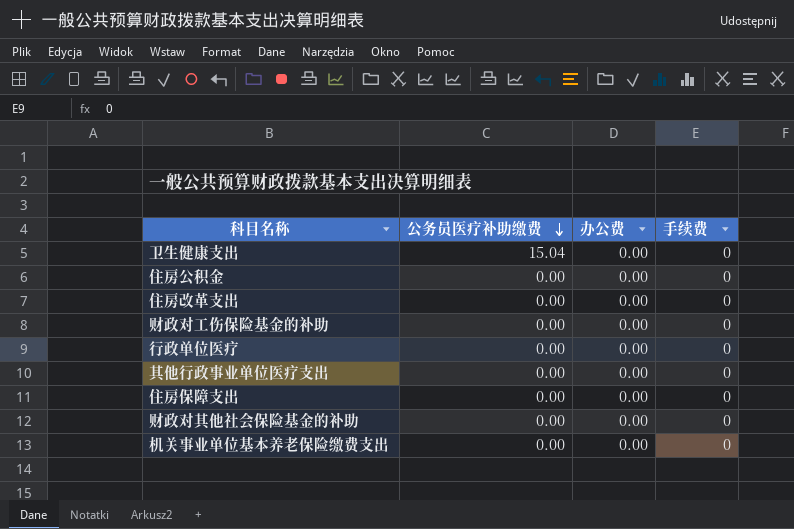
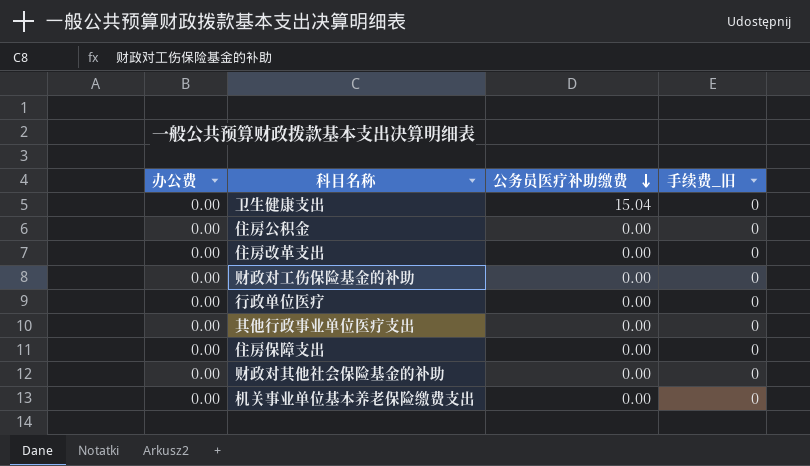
column 办公费 | position: 3 -> 1
column name: 手续费 -> 手续费_旧

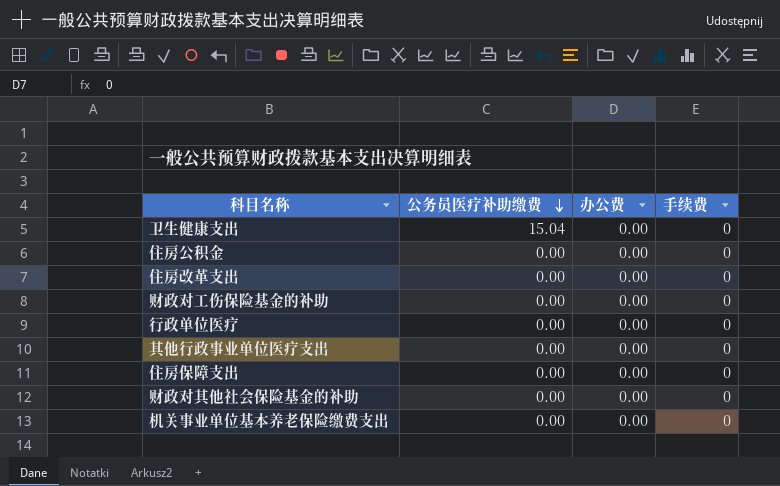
column 办公费 | position: 1 -> 3
column name: 手续费_旧 -> 手续费

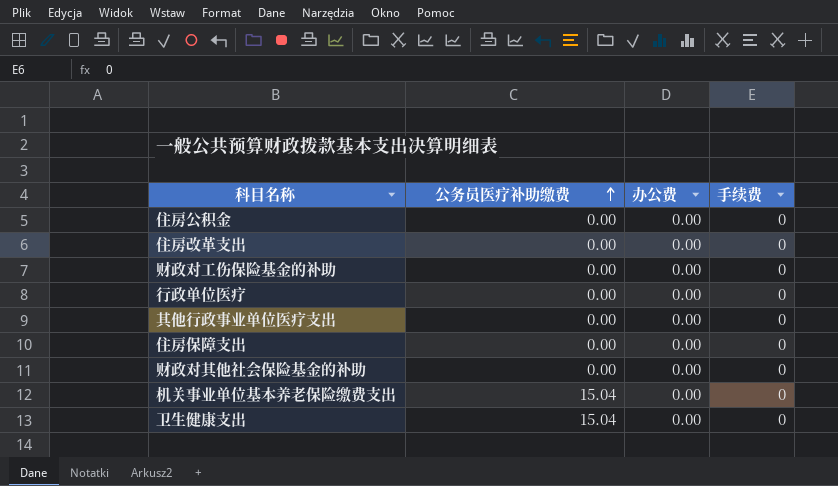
row order: 公务员医疗补助缴费 descending -> 公务员医疗补助缴费 ascending
机关事业单位基本养老保险缴费支出 | 公务员医疗补助缴费: 0.00 -> 15.04

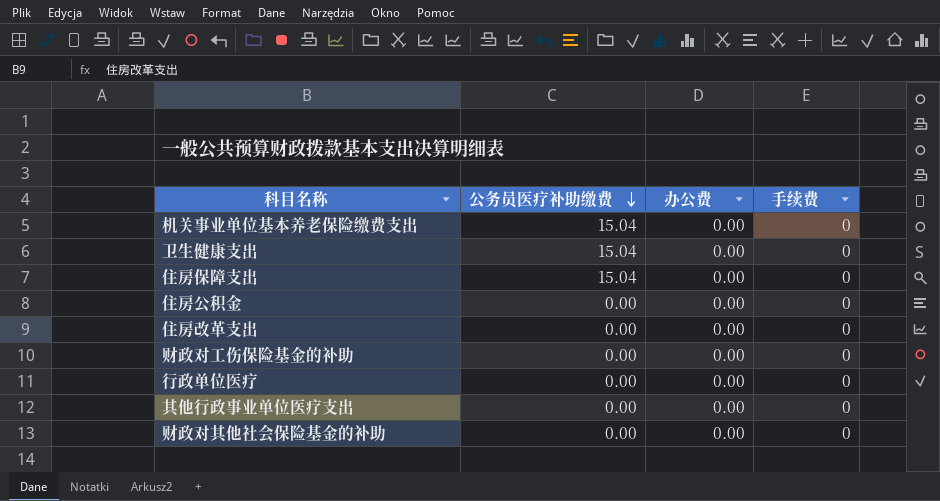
row order: 公务员医疗补助缴费 ascending -> 公务员医疗补助缴费 descending
住房保障支出 | 公务员医疗补助缴费: 0.00 -> 15.04

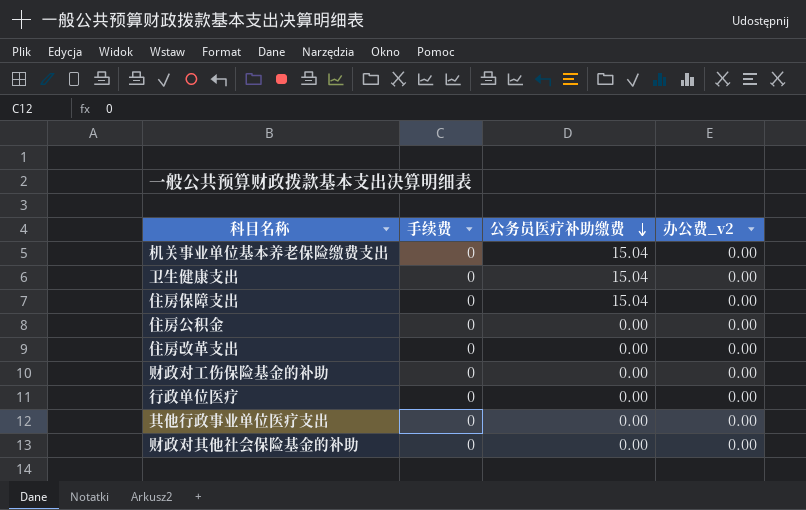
column 手续费 | position: 4 -> 2
column name: 办公费 -> 办公费_v2

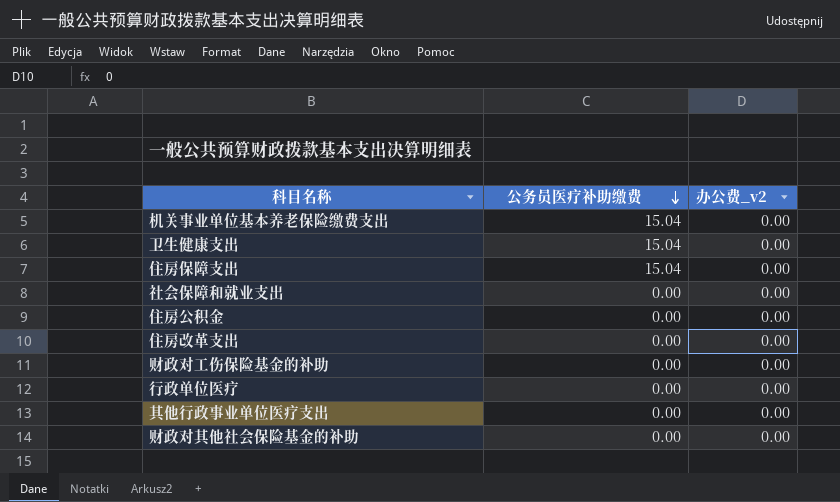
column 手续费 | position: 2 -> none
row 社会保障和就业支出: none -> 0.00 | 0.00

